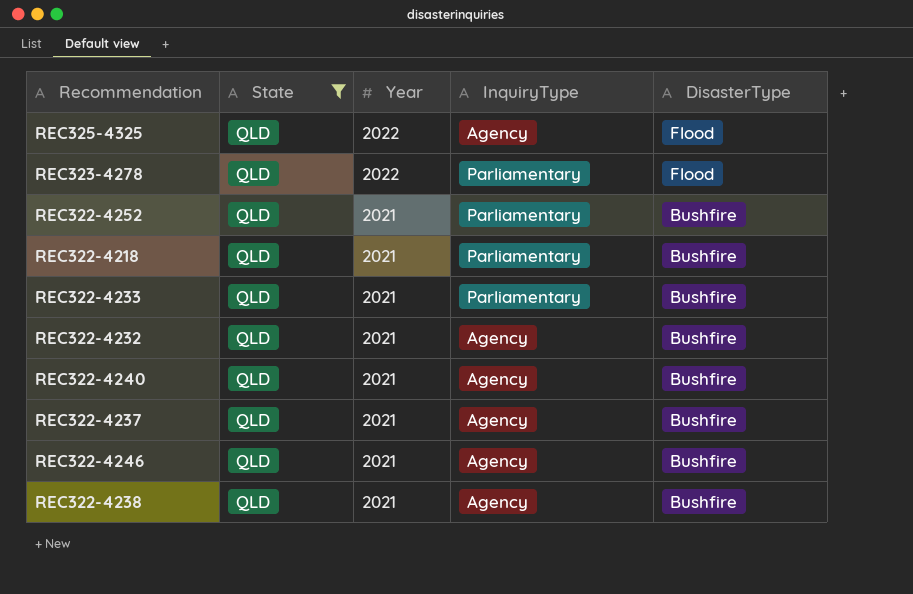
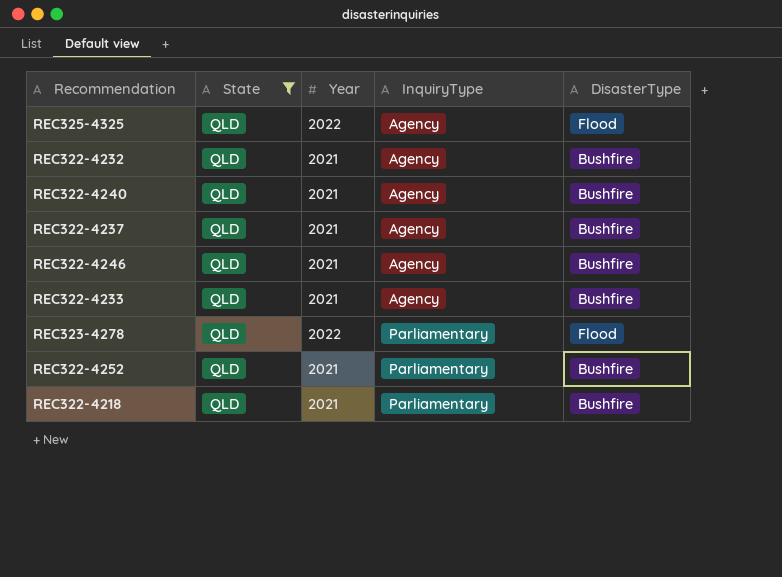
row order: Year descending -> InquiryType ascending
row REC322-4238: QLD | 2021 | Agency | Bushfire -> none
REC322-4233 | InquiryType: Parliamentary -> Agency

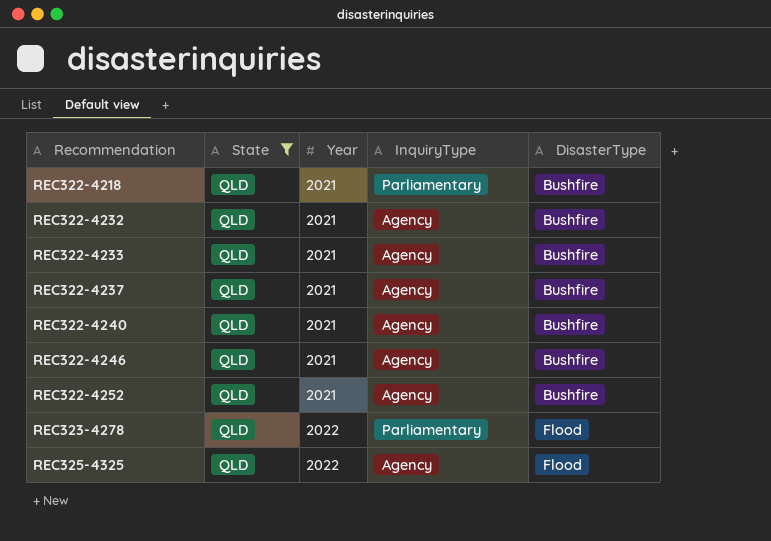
row order: InquiryType ascending -> Recommendation ascending
REC322-4252 | InquiryType: Parliamentary -> Agency

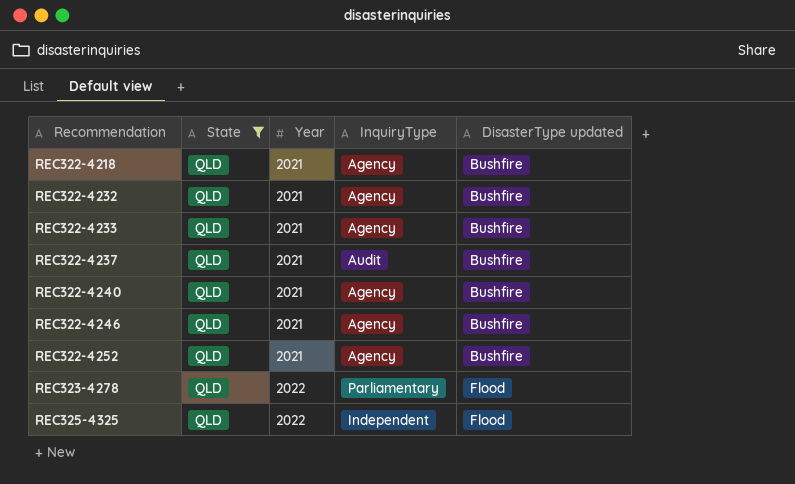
column name: DisasterType -> DisasterType updated
REC322-4218 | InquiryType: Parliamentary -> Agency
REC322-4237 | InquiryType: Agency -> Audit
REC325-4325 | InquiryType: Agency -> Independent

